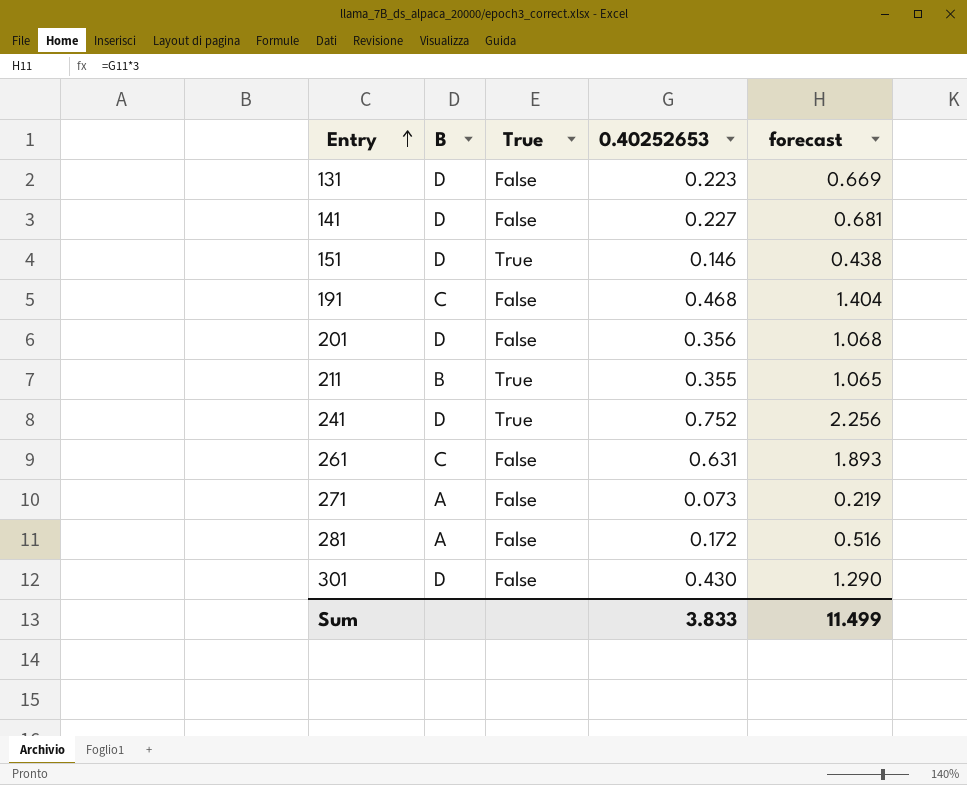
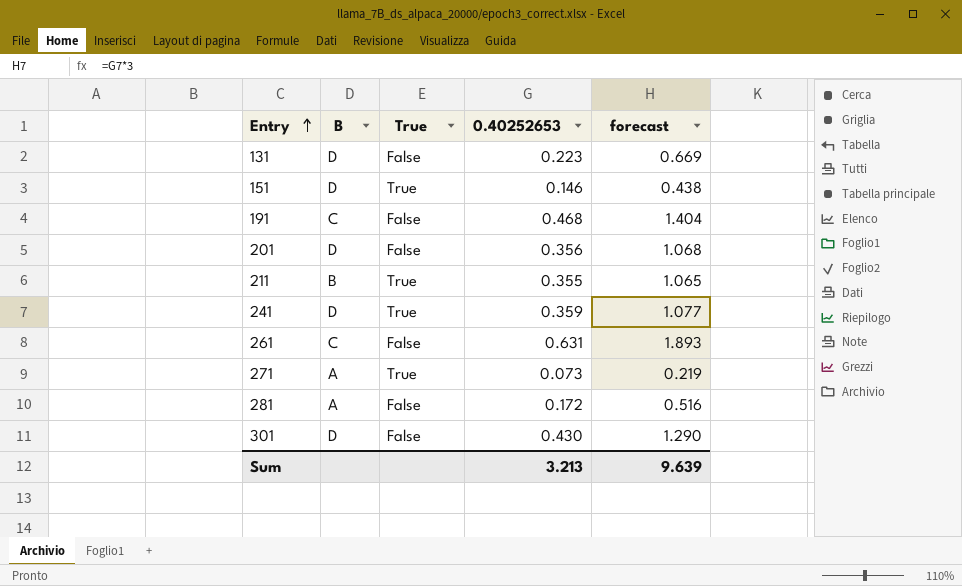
row 141: D | False | 0.227 | 0.681 -> none
241 | 0.40252653: 0.752 -> 0.359
241 | forecast: 2.256 -> 1.077
271 | True: False -> True
Sum | 0.40252653: 3.833 -> 3.213
Sum | forecast: 11.499 -> 9.639

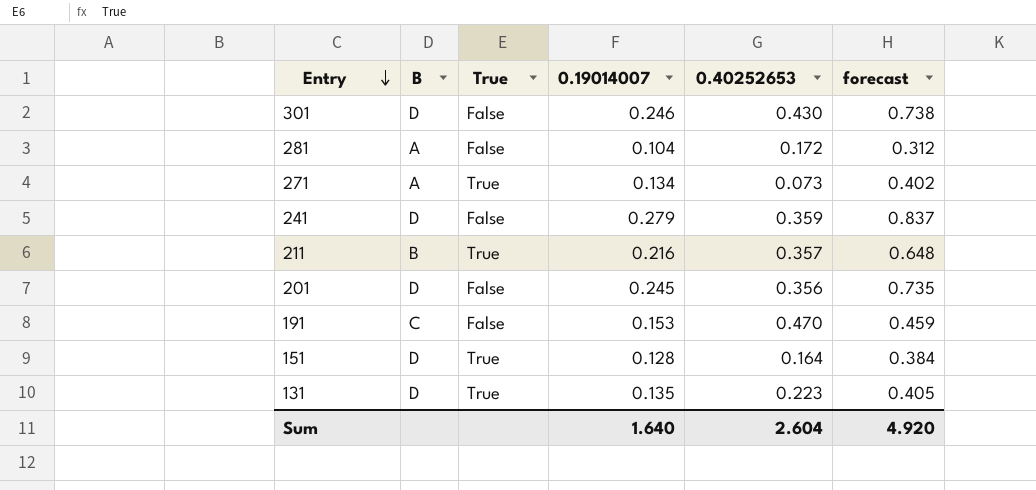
row order: Entry ascending -> Entry descending
column 0.19014007 | position: none -> 4
column forecast | formula: [0.40252653] * 3 -> [0.19014007] * 3
row 261: C | False | 0.631 | 1.893 -> none
241 | True: True -> False
211 | 0.40252653: 0.355 -> 0.357
191 | 0.40252653: 0.468 -> 0.470
151 | 0.40252653: 0.146 -> 0.164
131 | True: False -> True
Sum | 0.40252653: 3.213 -> 2.604
Sum | forecast: 9.639 -> 4.920

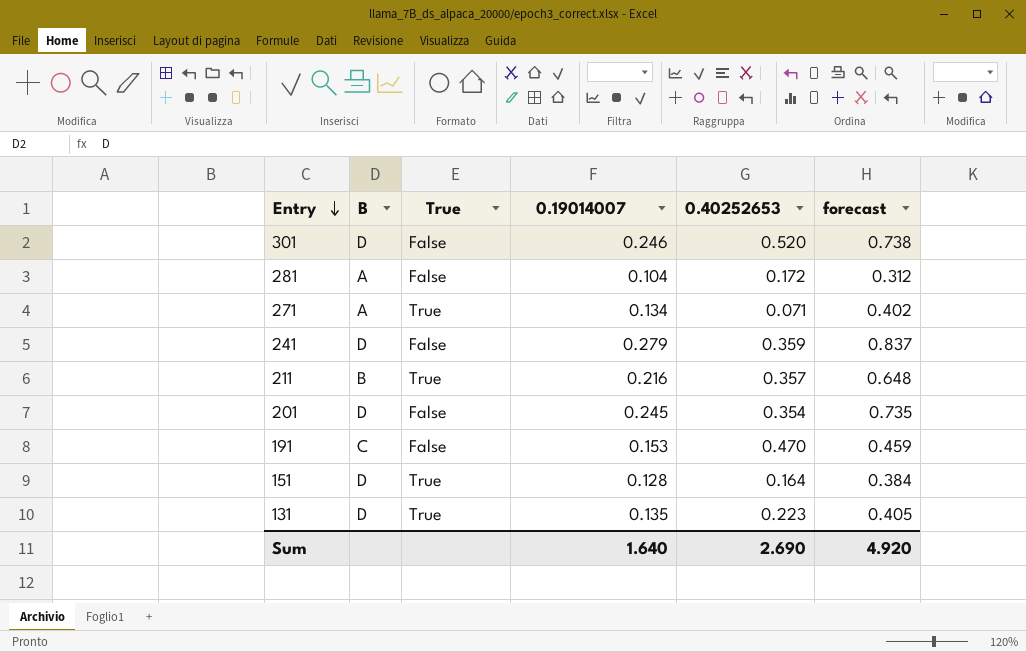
301 | 0.40252653: 0.430 -> 0.520
271 | 0.40252653: 0.073 -> 0.071
201 | 0.40252653: 0.356 -> 0.354
Sum | 0.40252653: 2.604 -> 2.690

